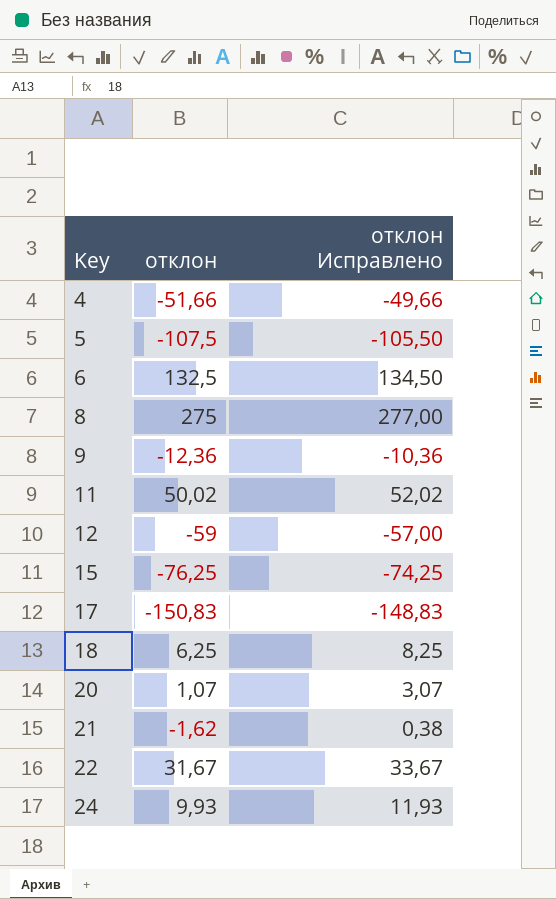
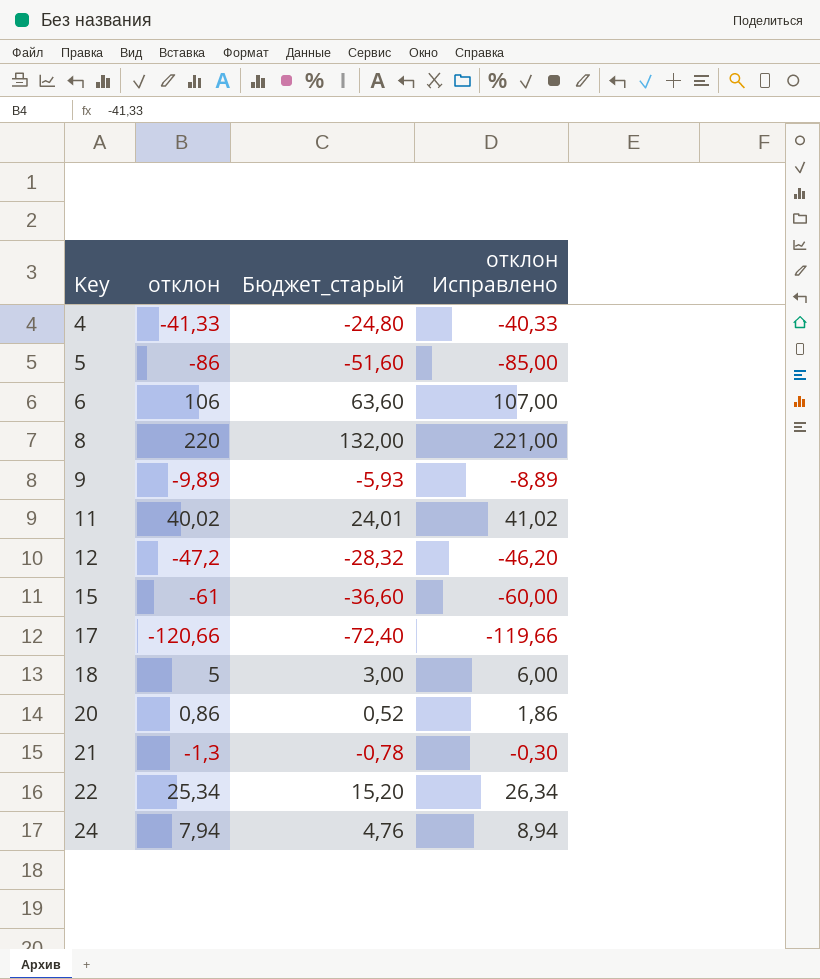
column Бюджет_старый | formula: none -> [отклон] * 0,6
column отклон Исправлено | formula: [отклон] + 2 -> [отклон] + 1
4 | отклон: -51,66 -> -41,33
5 | отклон: -107,5 -> -86
6 | отклон: 132,5 -> 106
8 | отклон: 275 -> 220
9 | отклон: -12,36 -> -9,89
11 | отклон: 50,02 -> 40,02
12 | отклон: -59 -> -47,2
15 | отклон: -76,25 -> -61
17 | отклон: -150,83 -> -120,66
18 | отклон: 6,25 -> 5
20 | отклон: 1,07 -> 0,86
21 | отклон: -1,62 -> -1,3
22 | отклон: 31,67 -> 25,34
24 | отклон: 9,93 -> 7,94

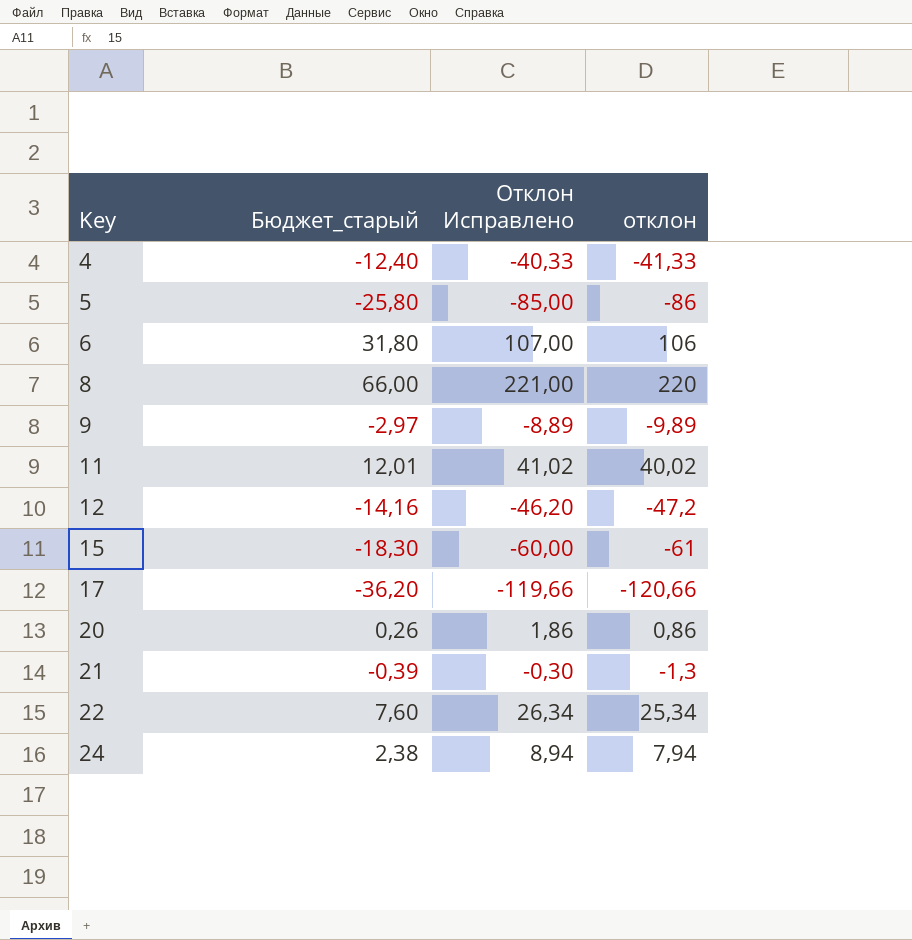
column Бюджет_старый | formula: [отклон] * 0,6 -> [отклон] * 0,3
column name: отклон Исправлено -> Отклон Исправлено
column отклон | position: 2 -> 4
row 18: 5 | 3,00 | 6,00 -> none

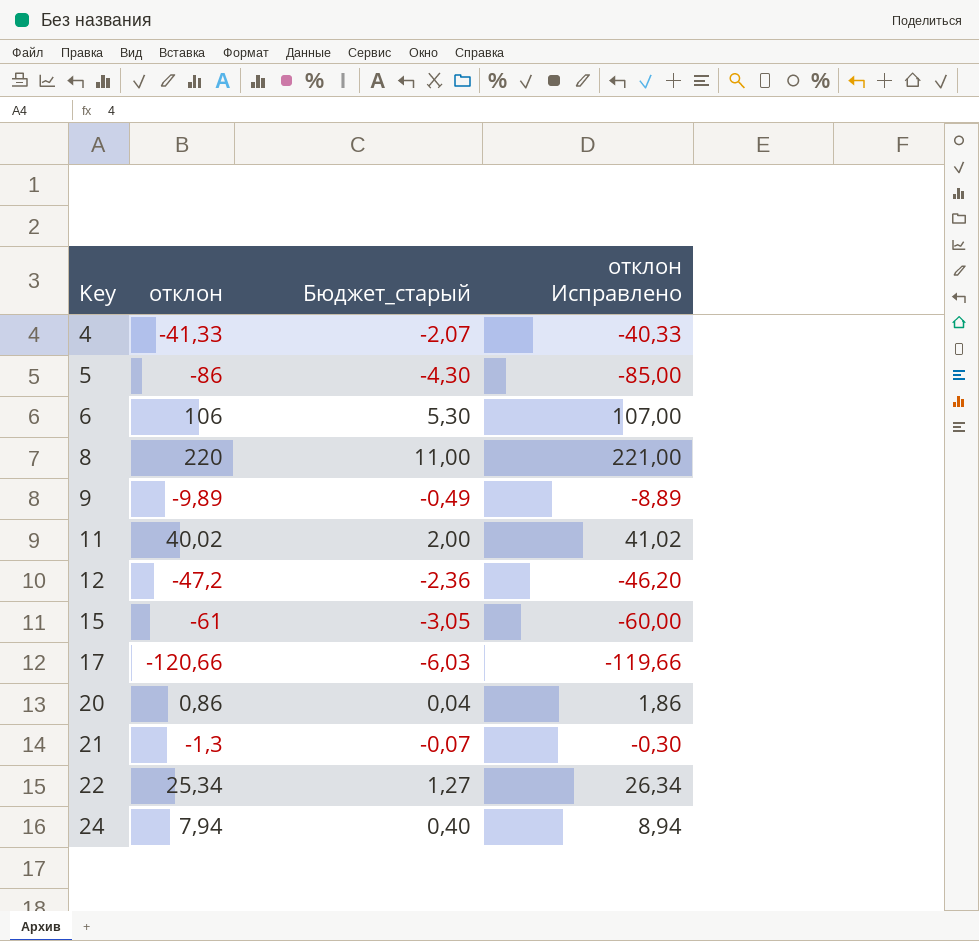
column отклон | position: 4 -> 2
column Бюджет_старый | formula: [отклон] * 0,3 -> [отклон] * 0,05
column name: Отклон Исправлено -> отклон Исправлено

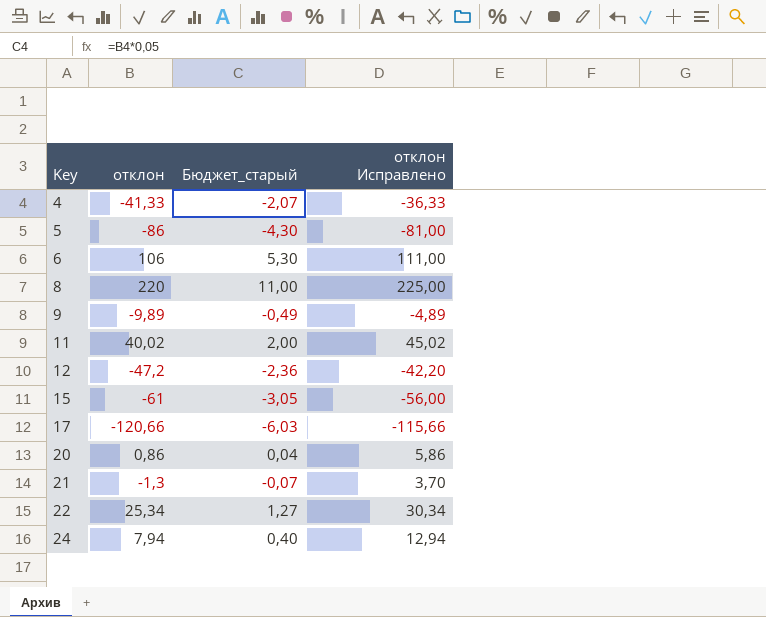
column отклон Исправлено | formula: [отклон] + 1 -> [отклон] + 5

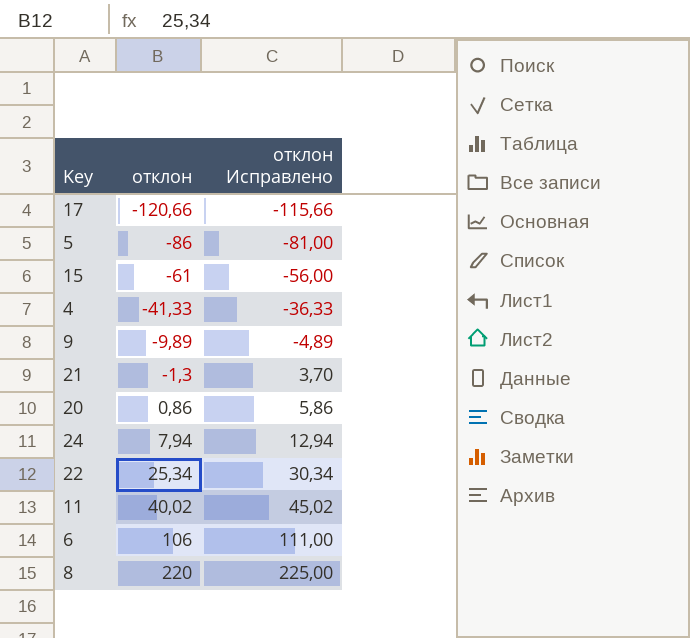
row order: Key ascending -> отклон ascending
column Бюджет_старый | formula: [отклон] * 0,05 -> none
row 12: -47,2 | -2,36 | -42,20 -> none

